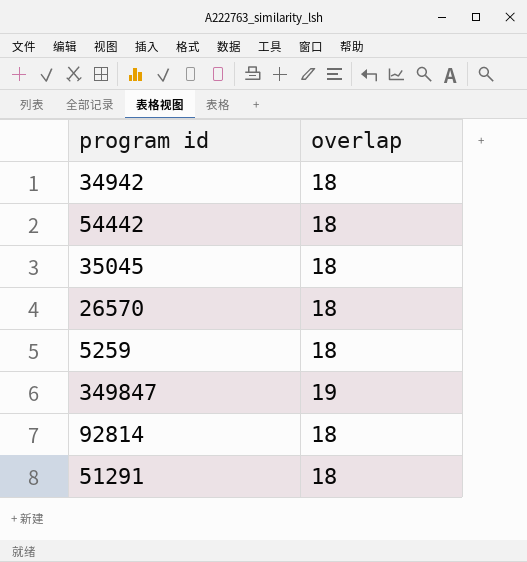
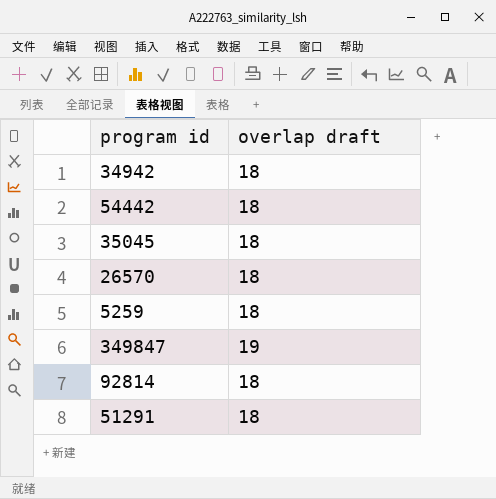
column name: overlap -> overlap draft

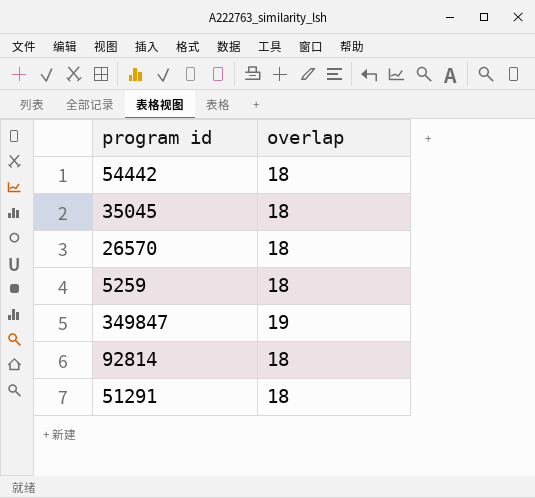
column name: overlap draft -> overlap
row 34942: 18 -> none

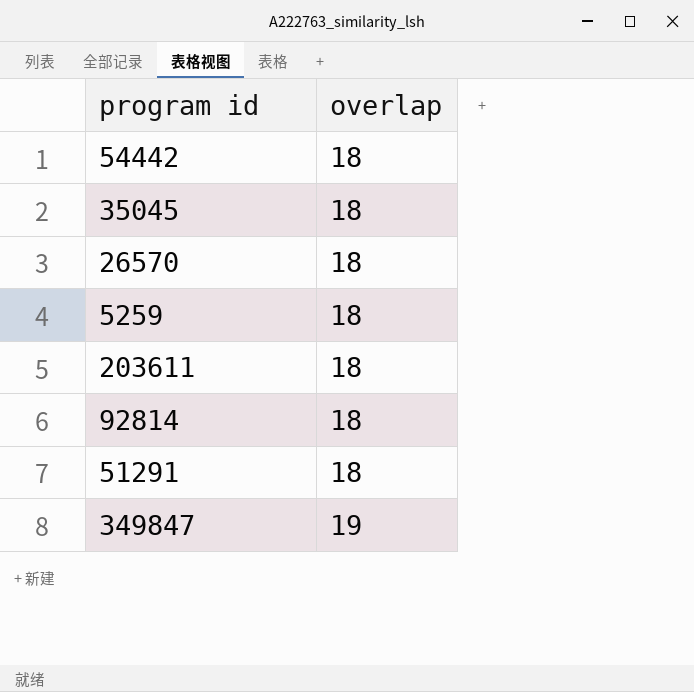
row order: none -> overlap ascending
row 203611: none -> 18

